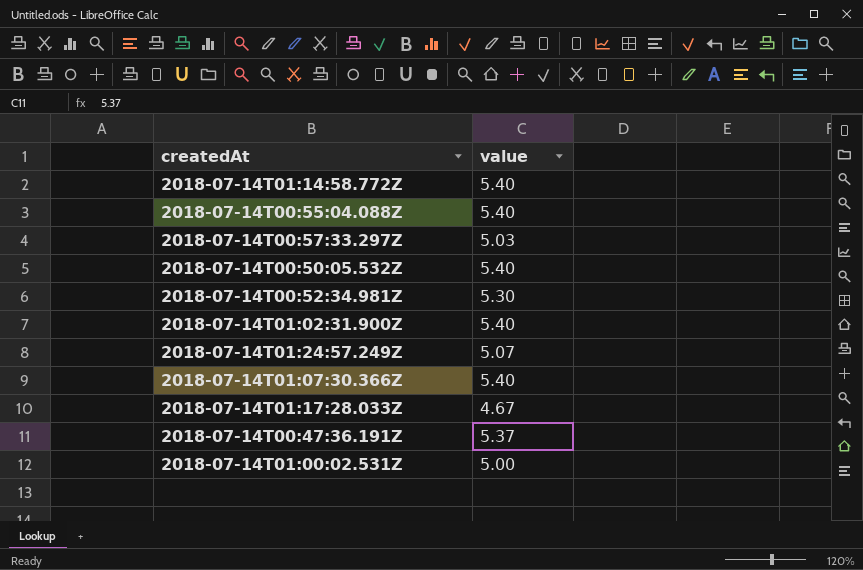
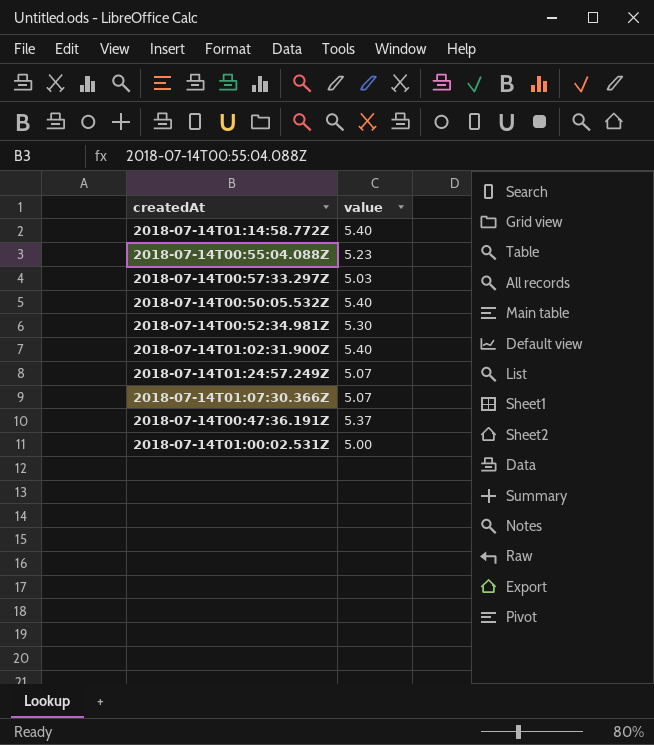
row 2018-07-14T01:17:28.033Z: 4.67 -> none
2018-07-14T00:55:04.088Z | value: 5.40 -> 5.23
2018-07-14T01:07:30.366Z | value: 5.40 -> 5.07

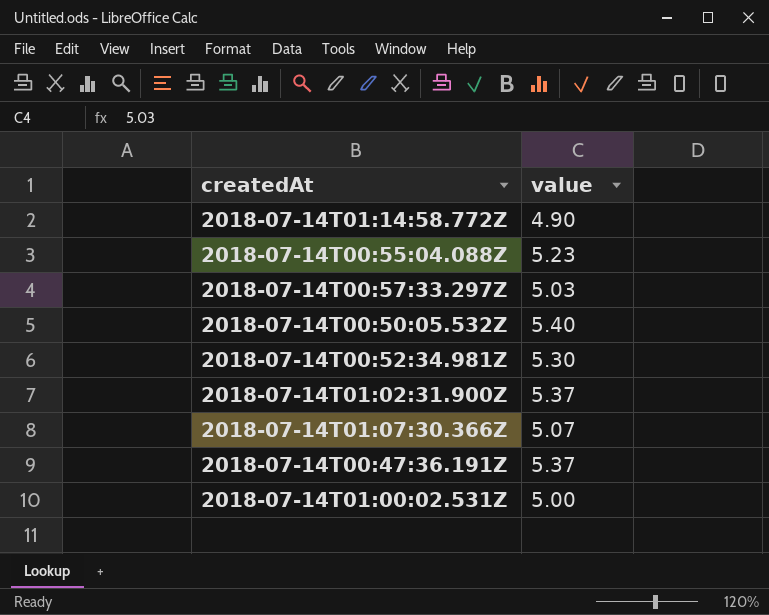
row 2018-07-14T01:24:57.249Z: 5.07 -> none
2018-07-14T01:14:58.772Z | value: 5.40 -> 4.90
2018-07-14T01:02:31.900Z | value: 5.40 -> 5.37

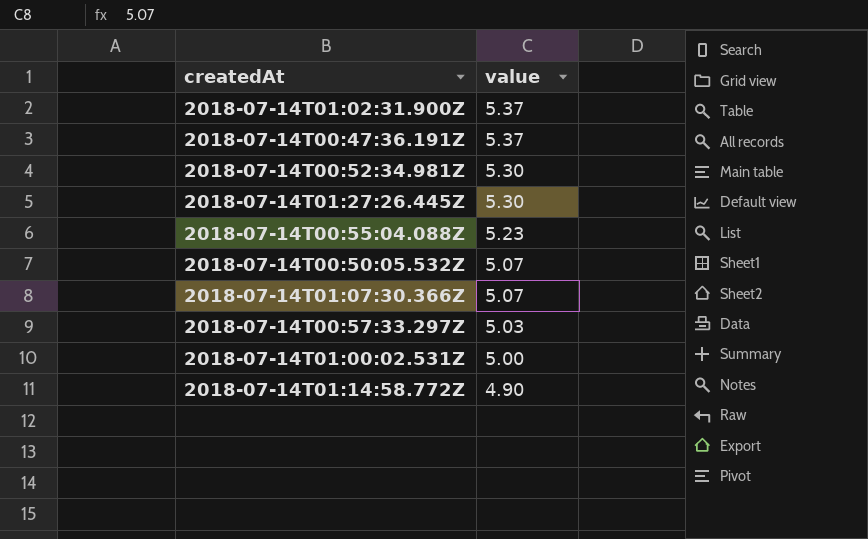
row order: none -> value descending
row 2018-07-14T01:27:26.445Z: none -> 5.30
2018-07-14T00:50:05.532Z | value: 5.40 -> 5.07

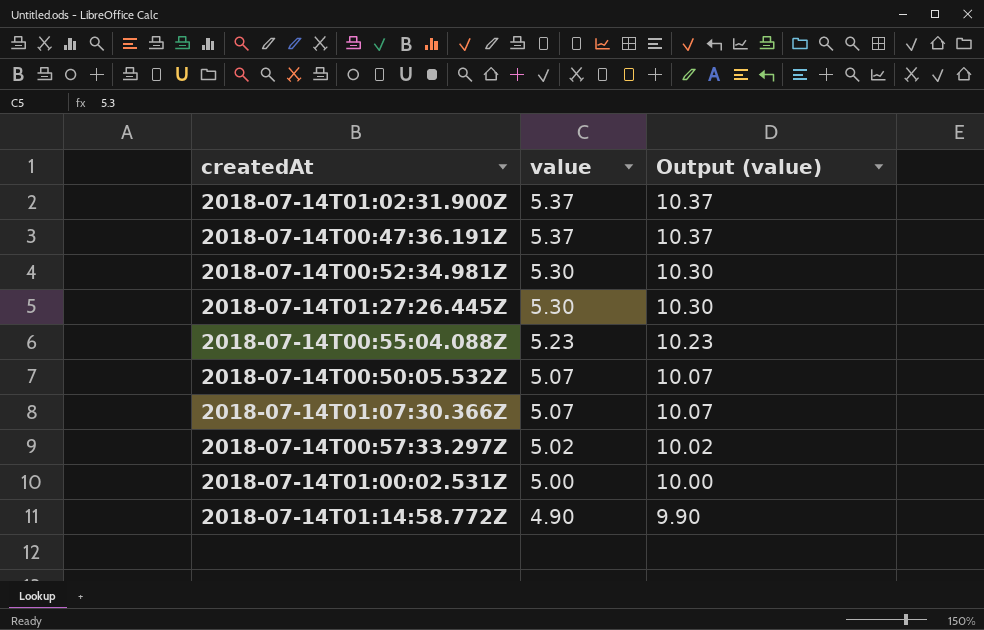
column Output (value) | formula: none -> [value] + 5
2018-07-14T00:57:33.297Z | value: 5.03 -> 5.02

